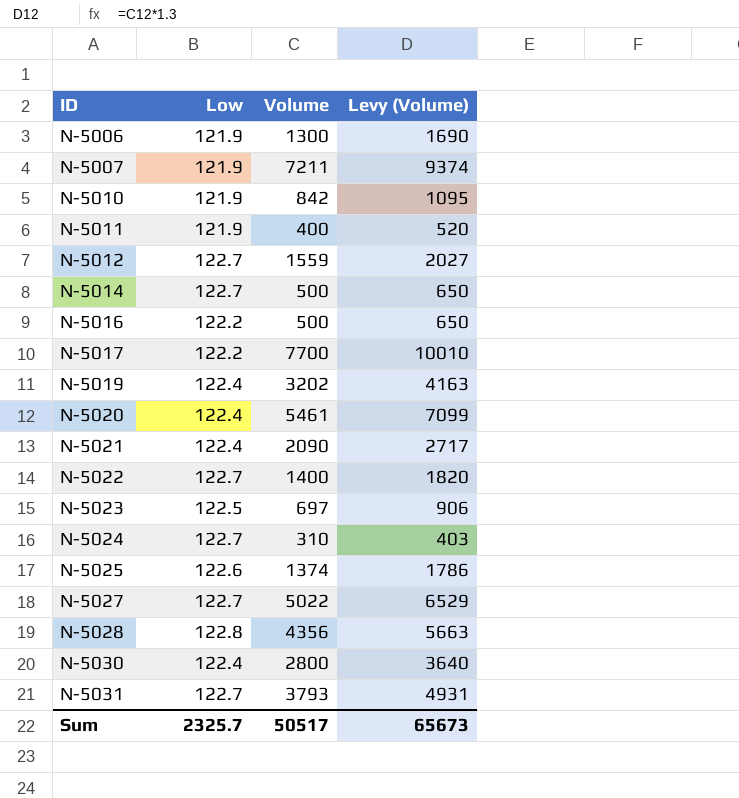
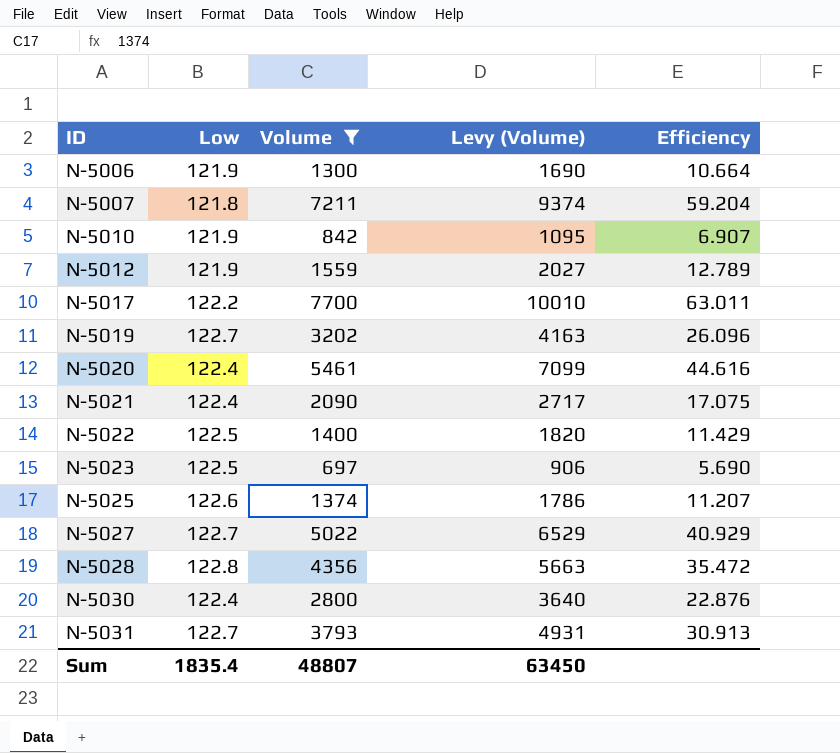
filter: none -> Volume >= 697
column Efficiency | formula: none -> [Volume] / [Low]
N-5007 | Low: 121.9 -> 121.8
N-5012 | Low: 122.7 -> 121.9
N-5019 | Low: 122.4 -> 122.7
N-5022 | Low: 122.7 -> 122.5
Sum | Low: 2325.7 -> 1835.4
Sum | Volume: 50517 -> 48807
Sum | Levy (Volume): 65673 -> 63450

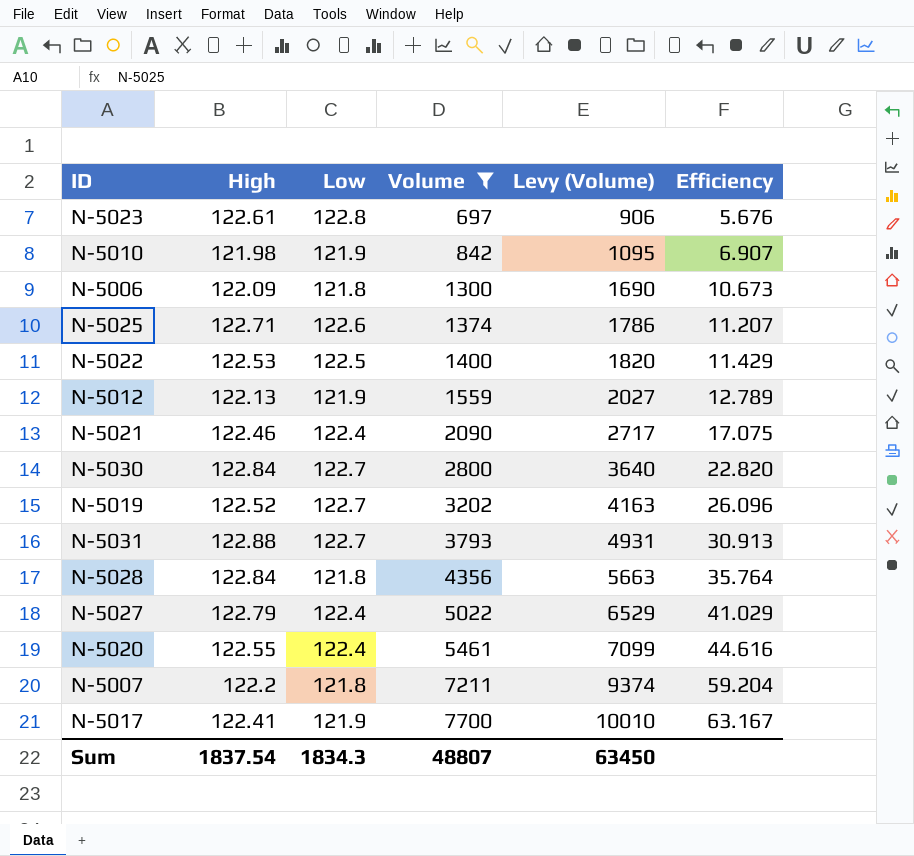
row order: ID ascending -> Volume ascending
column High | position: none -> 2
N-5023 | Low: 122.5 -> 122.8
N-5023 | Efficiency: 5.690 -> 5.676
N-5006 | Low: 121.9 -> 121.8
N-5006 | Efficiency: 10.664 -> 10.673
N-5030 | Low: 122.4 -> 122.7
N-5030 | Efficiency: 22.876 -> 22.820
N-5028 | Low: 122.8 -> 121.8
N-5028 | Efficiency: 35.472 -> 35.764
N-5027 | Low: 122.7 -> 122.4
N-5027 | Efficiency: 40.929 -> 41.029
N-5017 | Low: 122.2 -> 121.9
N-5017 | Efficiency: 63.011 -> 63.167
Sum | Low: 1835.4 -> 1834.3

